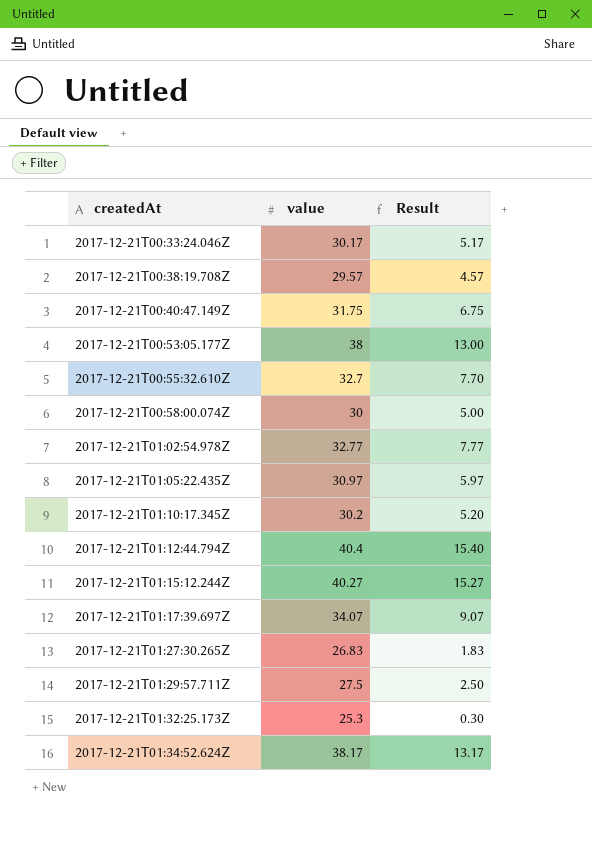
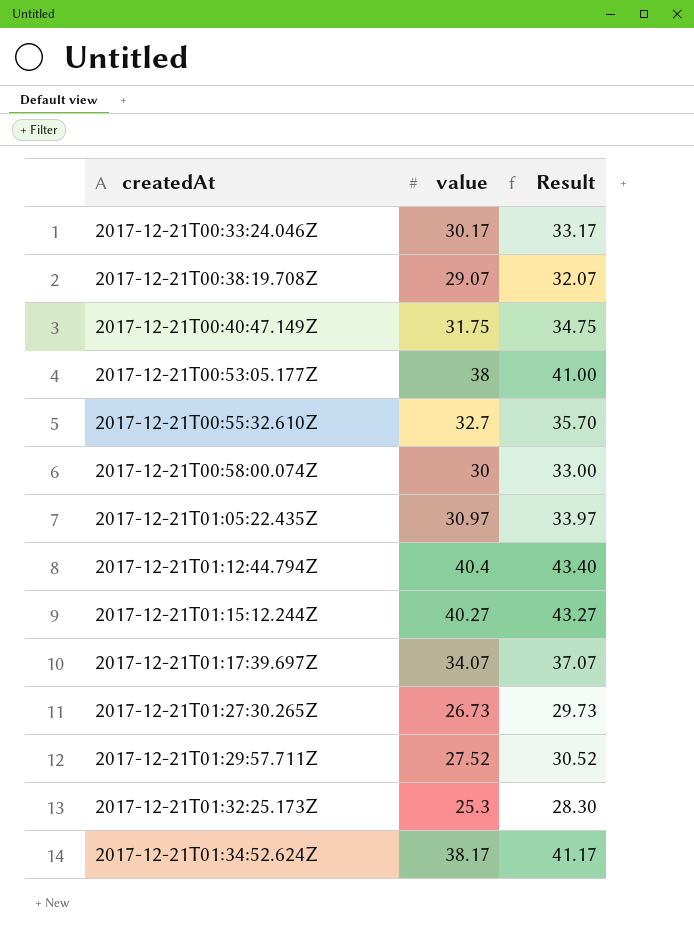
column Result | formula: [value] - 25 -> [value] + 3
row 2017-12-21T01:02:54.978Z: 32.77 | 7.77 -> none
row 2017-12-21T01:10:17.345Z: 30.2 | 5.20 -> none
2017-12-21T00:38:19.708Z | value: 29.57 -> 29.07
2017-12-21T01:27:30.265Z | value: 26.83 -> 26.73
2017-12-21T01:29:57.711Z | value: 27.5 -> 27.52

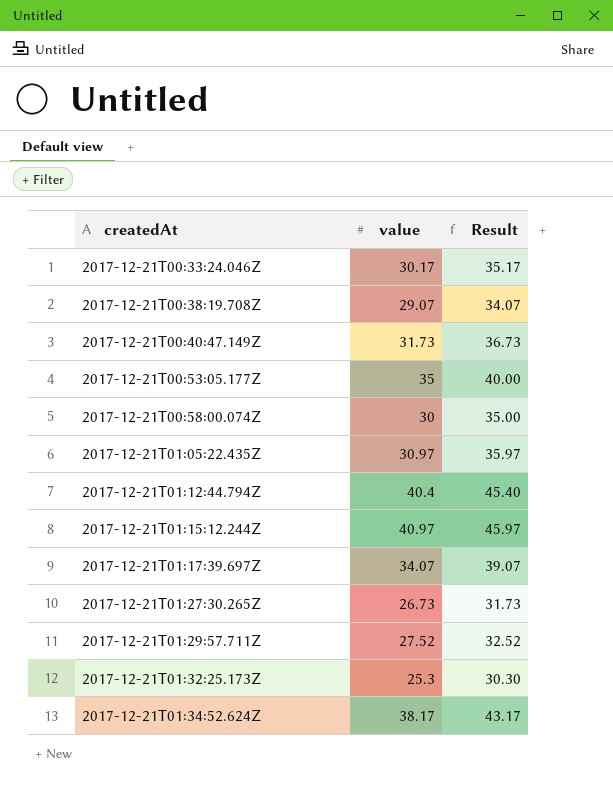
column Result | formula: [value] + 3 -> [value] + 5
row 2017-12-21T00:55:32.610Z: 32.7 | 35.70 -> none
2017-12-21T00:40:47.149Z | value: 31.75 -> 31.73
2017-12-21T00:53:05.177Z | value: 38 -> 35
2017-12-21T01:15:12.244Z | value: 40.27 -> 40.97

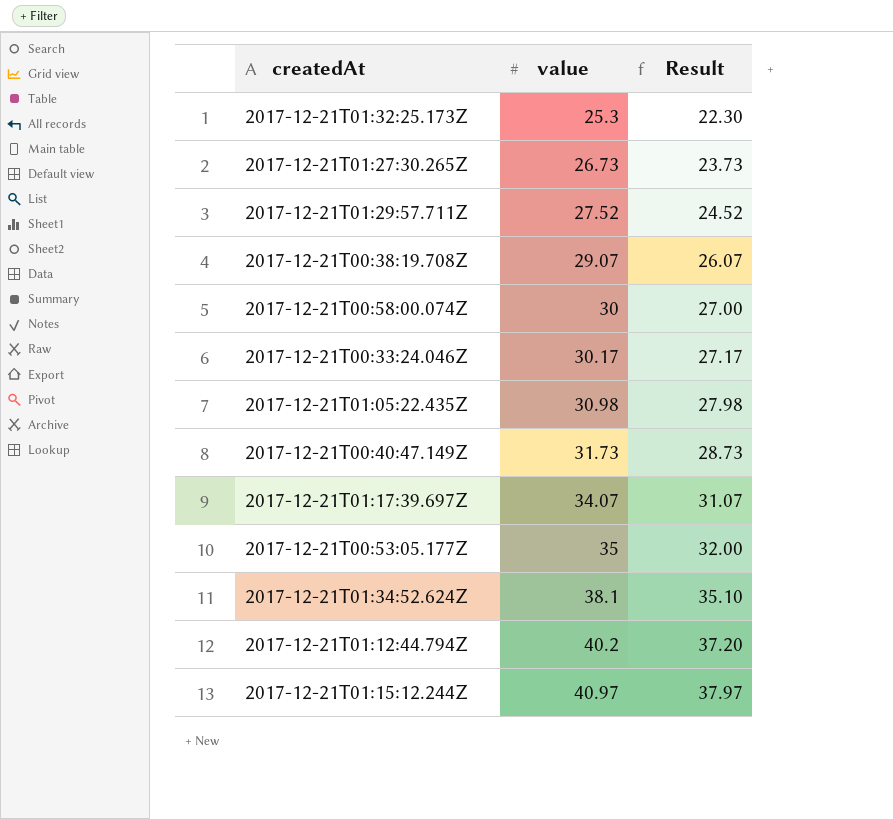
row order: createdAt ascending -> value ascending
column Result | formula: [value] + 5 -> [value] - 3
2017-12-21T01:05:22.435Z | value: 30.97 -> 30.98
2017-12-21T01:34:52.624Z | value: 38.17 -> 38.1
2017-12-21T01:12:44.794Z | value: 40.4 -> 40.2

